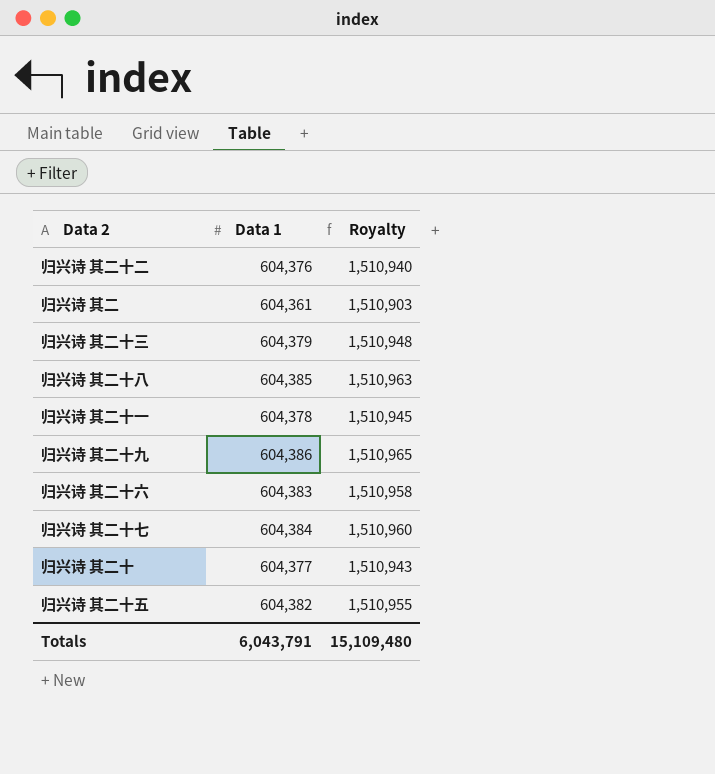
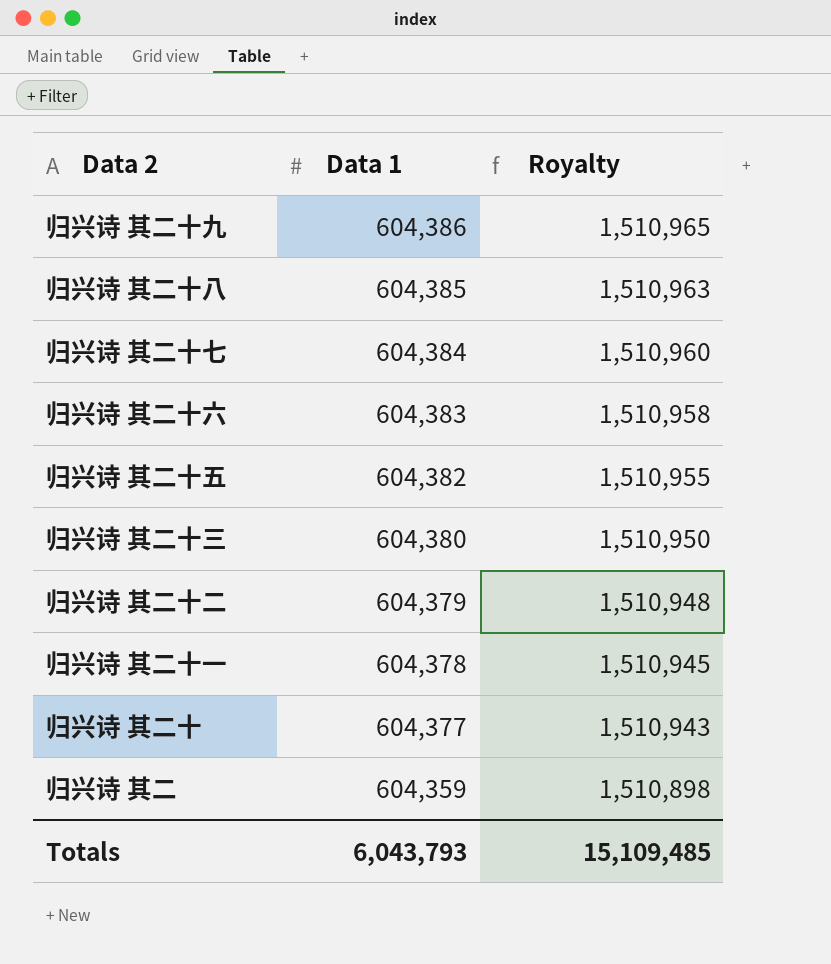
row order: none -> Data 1 descending
归兴诗 其二十三 | Data 1: 604,379 -> 604,380
归兴诗 其二十三 | Royalty: 1,510,948 -> 1,510,950
归兴诗 其二十二 | Data 1: 604,376 -> 604,379
归兴诗 其二十二 | Royalty: 1,510,940 -> 1,510,948
归兴诗 其二 | Data 1: 604,361 -> 604,359
归兴诗 其二 | Royalty: 1,510,903 -> 1,510,898
Totals | Data 1: 6,043,791 -> 6,043,793
Totals | Royalty: 15,109,480 -> 15,109,485

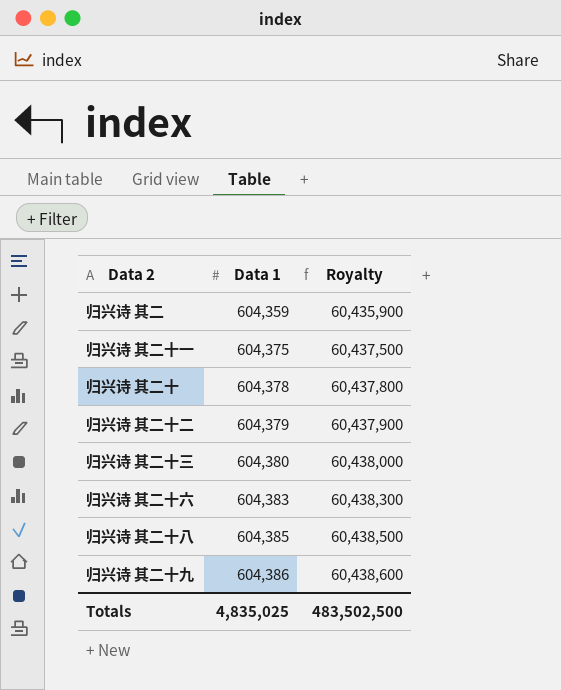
row order: Data 1 descending -> Data 1 ascending
column Royalty | formula: [Data 1] * 2.5 -> [Data 1] * 100
row 归兴诗 其二十七: 604,384 | 1,510,960 -> none
row 归兴诗 其二十五: 604,382 | 1,510,955 -> none
归兴诗 其二十一 | Data 1: 604,378 -> 604,375
归兴诗 其二十 | Data 1: 604,377 -> 604,378
Totals | Data 1: 6,043,793 -> 4,835,025
Totals | Royalty: 15,109,485 -> 483,502,500

